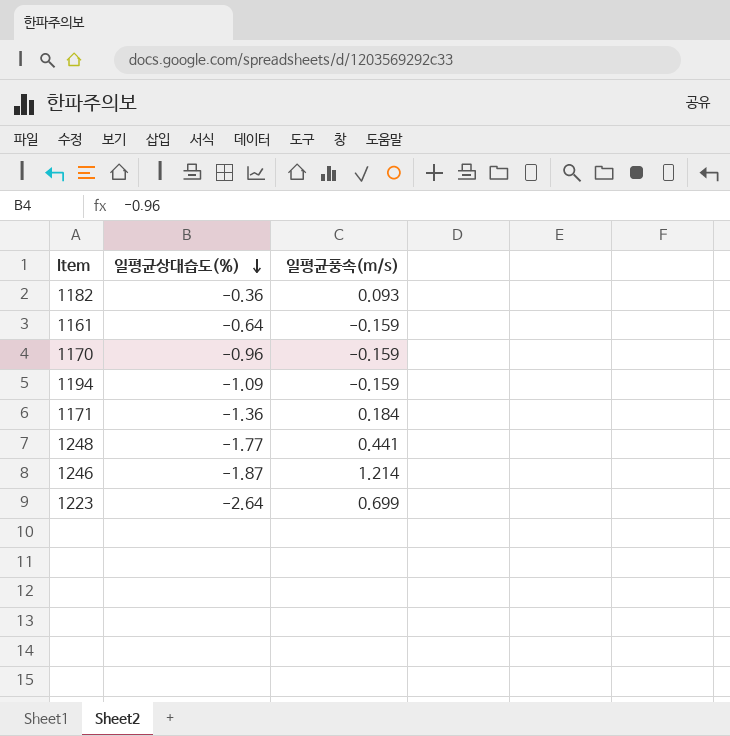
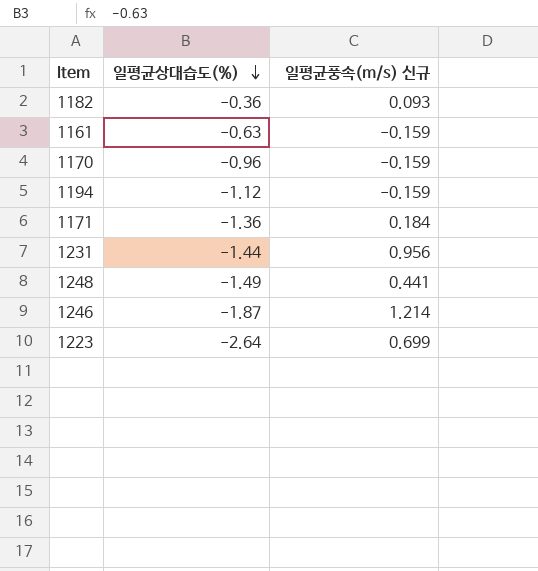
column name: 일평균풍속(m/s) -> 일평균풍속(m/s) 신규
1161 | 일평균상대습도(%): -0.64 -> -0.63
1194 | 일평균상대습도(%): -1.09 -> -1.12
row 1231: none -> -1.44 | 0.956
1248 | 일평균상대습도(%): -1.77 -> -1.49

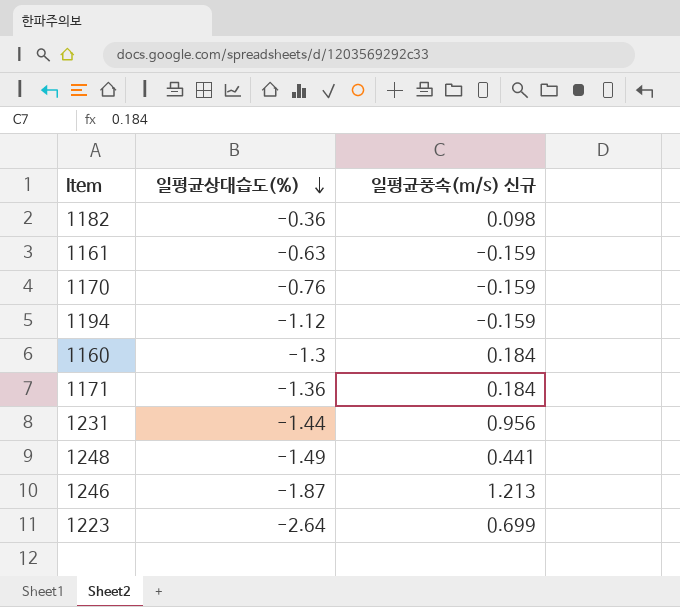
1182 | 일평균풍속(m/s) 신규: 0.093 -> 0.098
1170 | 일평균상대습도(%): -0.96 -> -0.76
row 1160: none -> -1.3 | 0.184
1246 | 일평균풍속(m/s) 신규: 1.214 -> 1.213

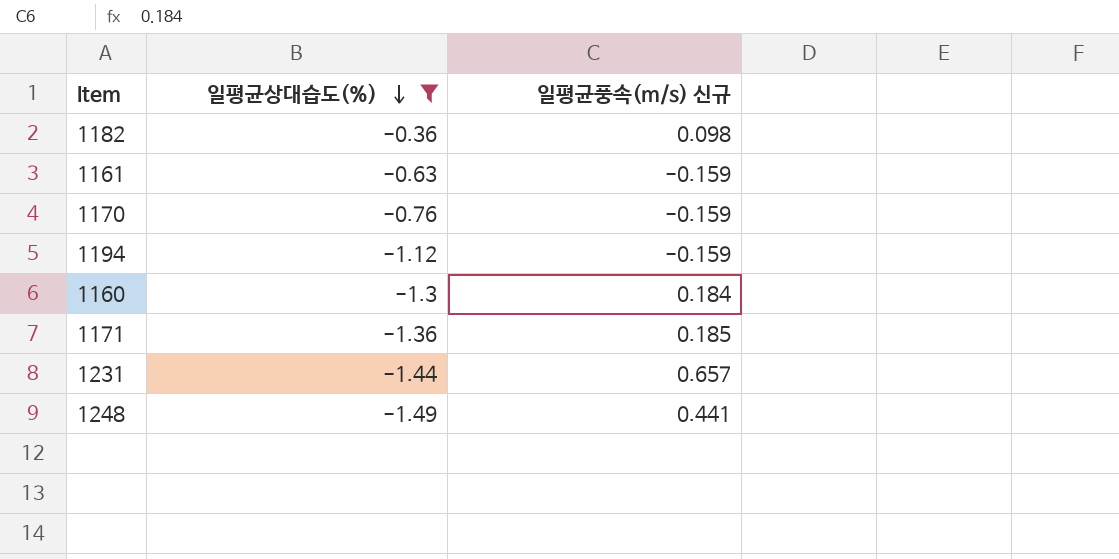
filter: none -> 일평균상대습도(%) >= -1.49
1171 | 일평균풍속(m/s) 신규: 0.184 -> 0.185
1231 | 일평균풍속(m/s) 신규: 0.956 -> 0.657

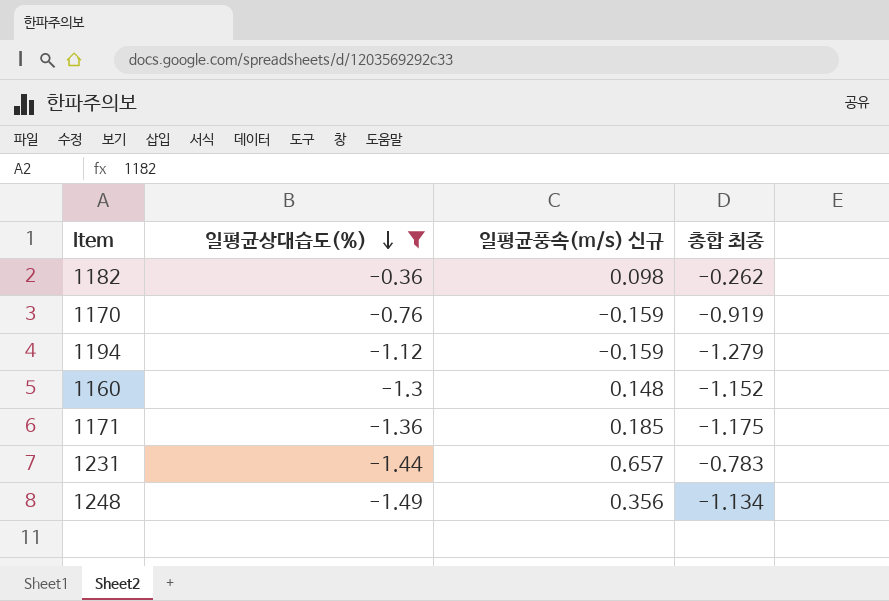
column 총합 최종 | formula: none -> [일평균상대습도(%)] + [일평균풍속(m/s) 신규]
row 1161: -0.63 | -0.159 -> none
1160 | 일평균풍속(m/s) 신규: 0.184 -> 0.148
1248 | 일평균풍속(m/s) 신규: 0.441 -> 0.356

